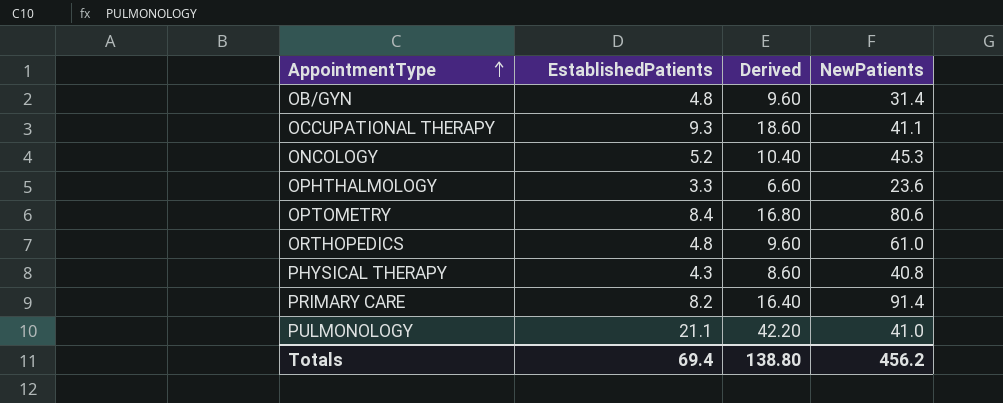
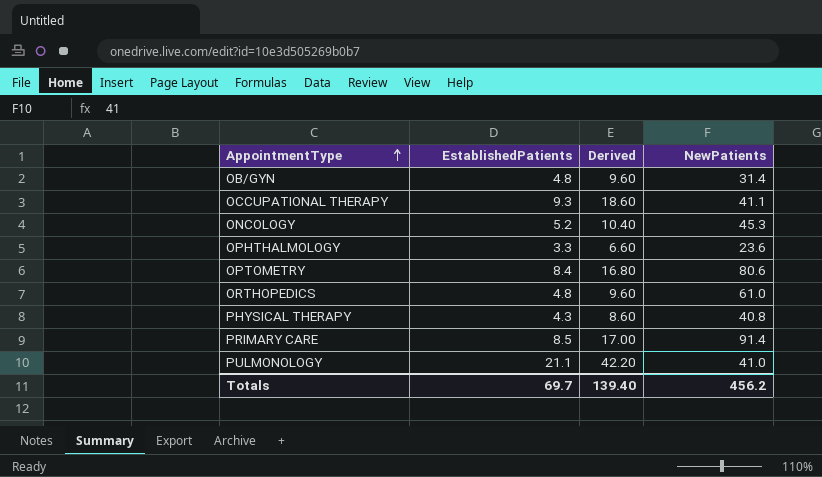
PRIMARY CARE | EstablishedPatients: 8.2 -> 8.5
PRIMARY CARE | Derived: 16.40 -> 17.00
Totals | EstablishedPatients: 69.4 -> 69.7
Totals | Derived: 138.80 -> 139.40

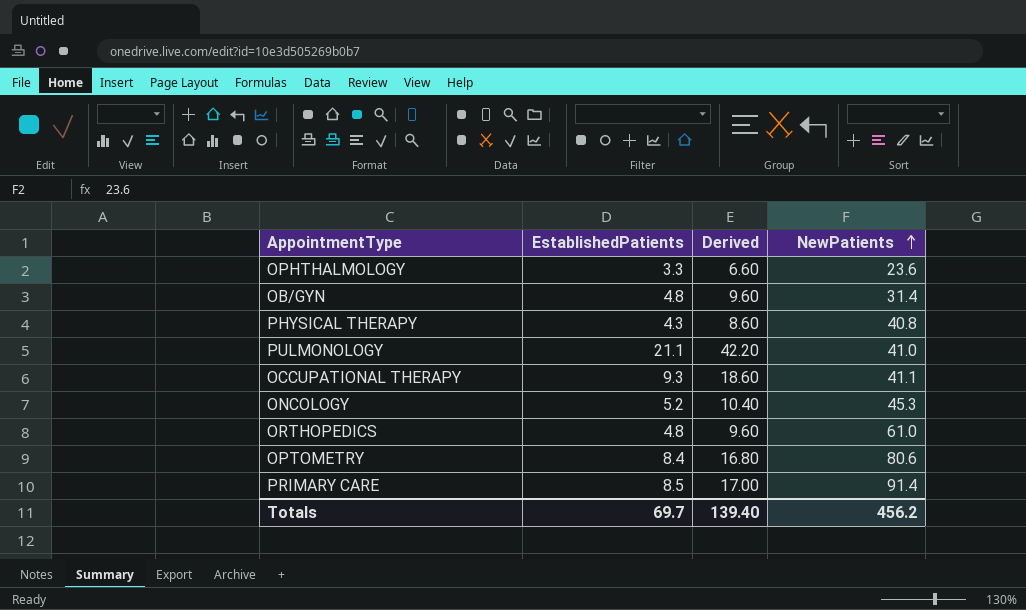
row order: AppointmentType ascending -> NewPatients ascending

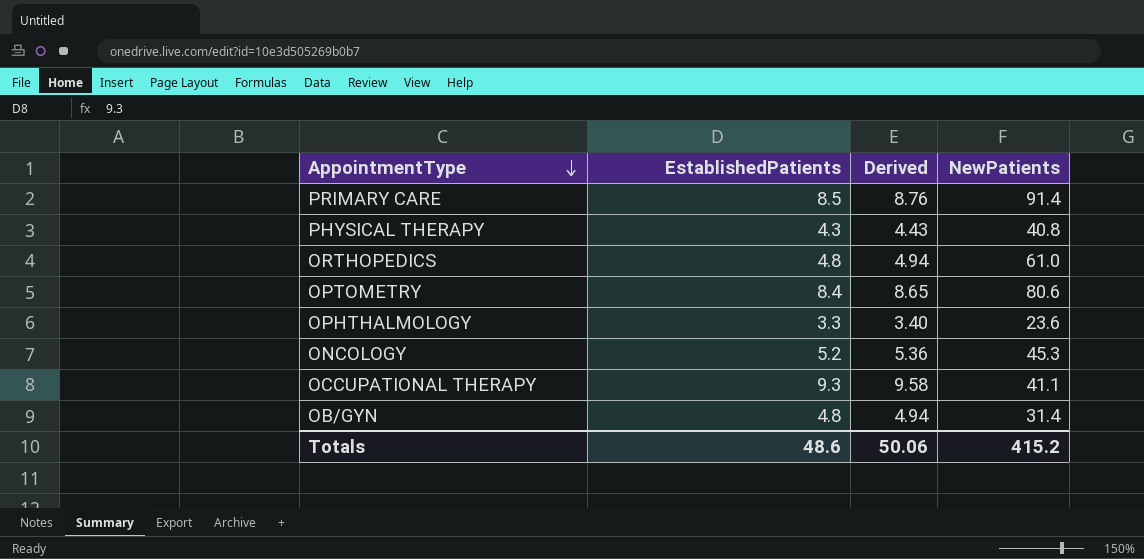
row order: NewPatients ascending -> AppointmentType descending
column Derived | formula: [EstablishedPatients] * 2 -> [EstablishedPatients] * 1.03
row PULMONOLOGY: 21.1 | 42.20 | 41.0 -> none
Totals | EstablishedPatients: 69.7 -> 48.6
Totals | Derived: 139.40 -> 50.06
Totals | NewPatients: 456.2 -> 415.2

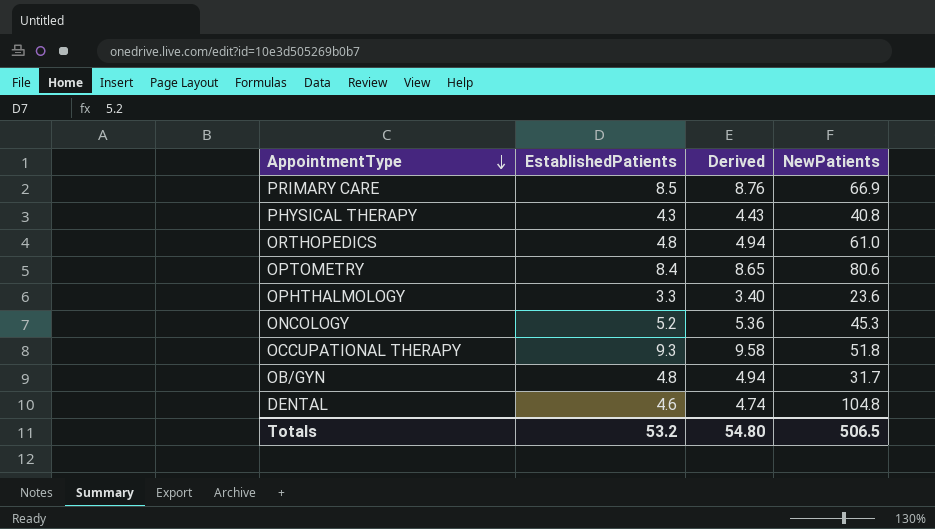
PRIMARY CARE | NewPatients: 91.4 -> 66.9
OCCUPATIONAL THERAPY | NewPatients: 41.1 -> 51.8
OB/GYN | NewPatients: 31.4 -> 31.7
row DENTAL: none -> 4.6 | 4.74 | 104.8
Totals | EstablishedPatients: 48.6 -> 53.2
Totals | Derived: 50.06 -> 54.80
Totals | NewPatients: 415.2 -> 506.5

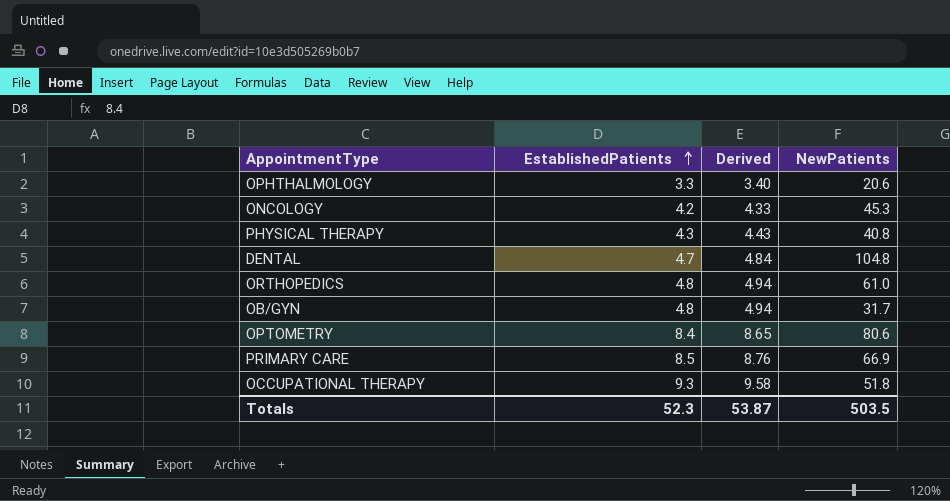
row order: AppointmentType descending -> EstablishedPatients ascending
OPHTHALMOLOGY | NewPatients: 23.6 -> 20.6
ONCOLOGY | EstablishedPatients: 5.2 -> 4.2
ONCOLOGY | Derived: 5.36 -> 4.33
DENTAL | EstablishedPatients: 4.6 -> 4.7
DENTAL | Derived: 4.74 -> 4.84
Totals | EstablishedPatients: 53.2 -> 52.3
Totals | Derived: 54.80 -> 53.87
Totals | NewPatients: 506.5 -> 503.5

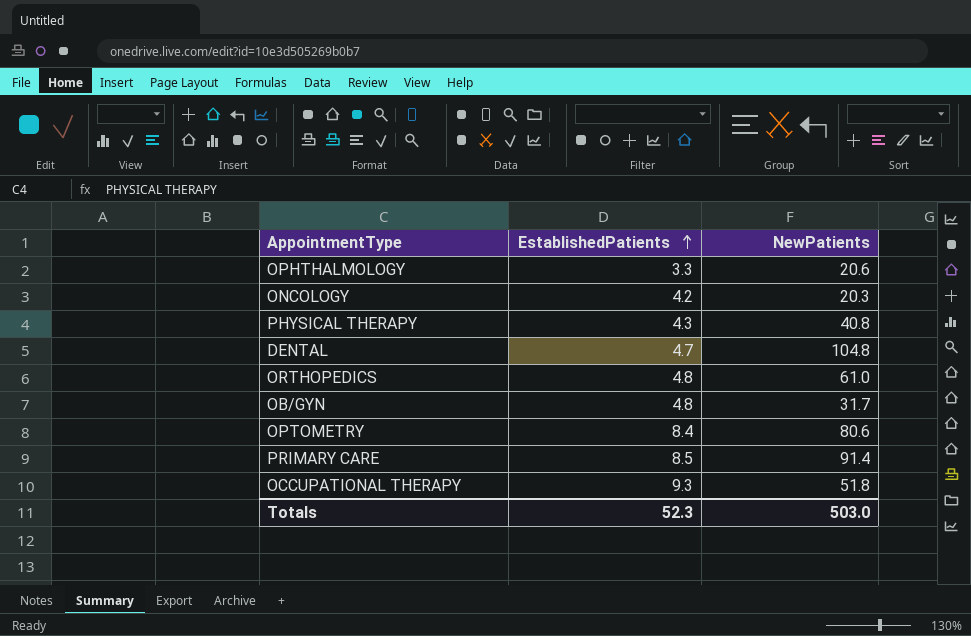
column Derived | formula: [EstablishedPatients] * 1.03 -> none
ONCOLOGY | NewPatients: 45.3 -> 20.3
PRIMARY CARE | NewPatients: 66.9 -> 91.4
Totals | NewPatients: 503.5 -> 503.0

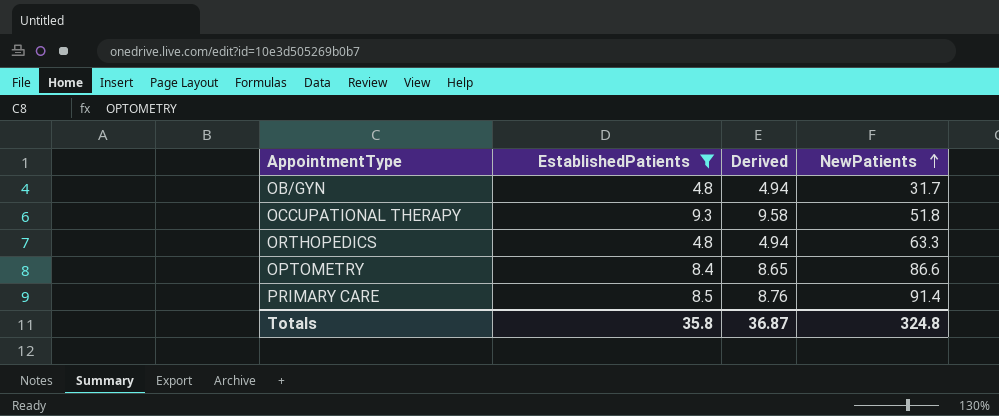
filter: none -> EstablishedPatients >= 4.8
row order: EstablishedPatients ascending -> NewPatients ascending
column Derived | formula: none -> [EstablishedPatients] * 1.03
ORTHOPEDICS | NewPatients: 61.0 -> 63.3
OPTOMETRY | NewPatients: 80.6 -> 86.6
Totals | EstablishedPatients: 52.3 -> 35.8
Totals | NewPatients: 503.0 -> 324.8

